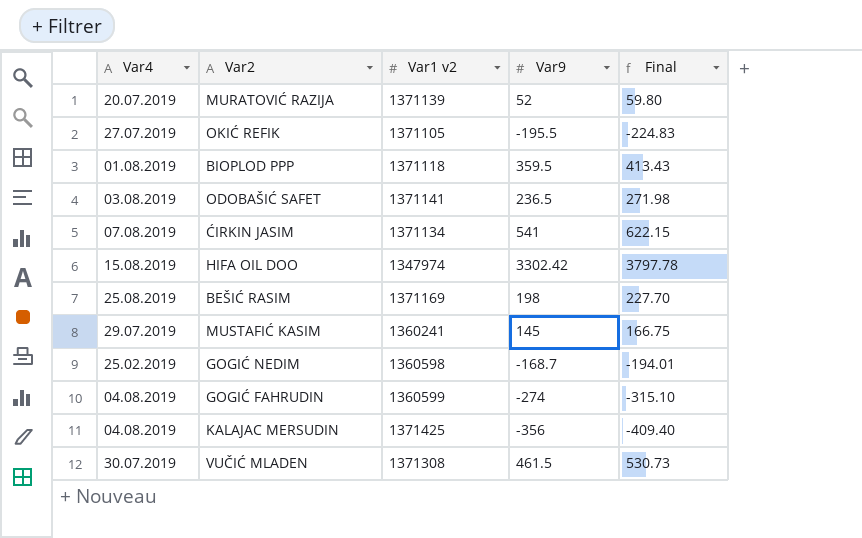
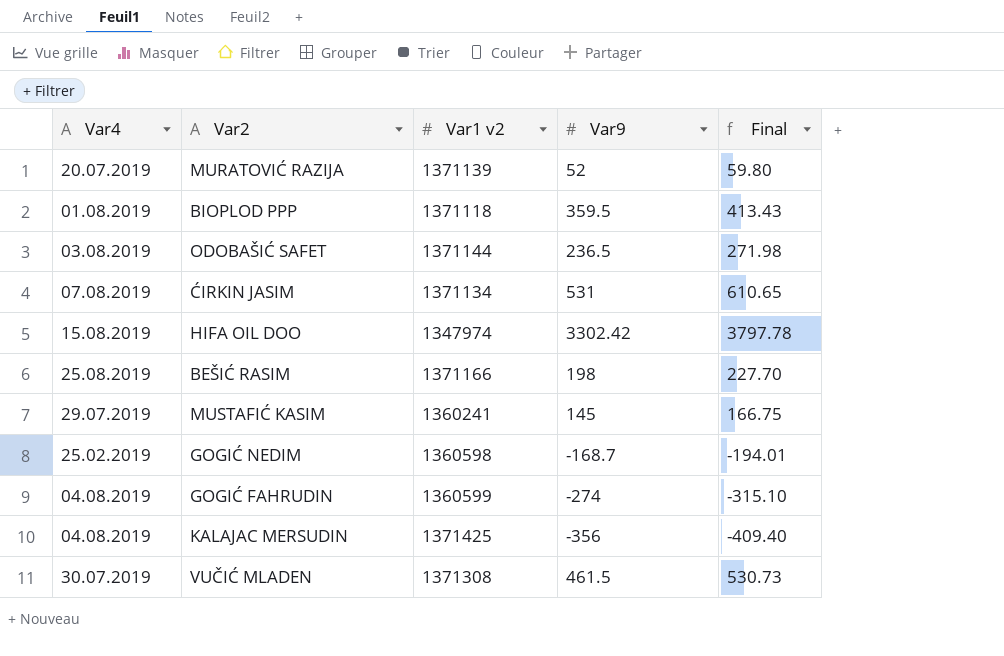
row OKIĆ REFIK: 27.07.2019 | 1371105 | -195.5 | -224.83 -> none
ODOBAŠIĆ SAFET | Var1 v2: 1371141 -> 1371144
ĆIRKIN JASIM | Var9: 541 -> 531
ĆIRKIN JASIM | Final: 622.15 -> 610.65
BEŠIĆ RASIM | Var1 v2: 1371169 -> 1371166

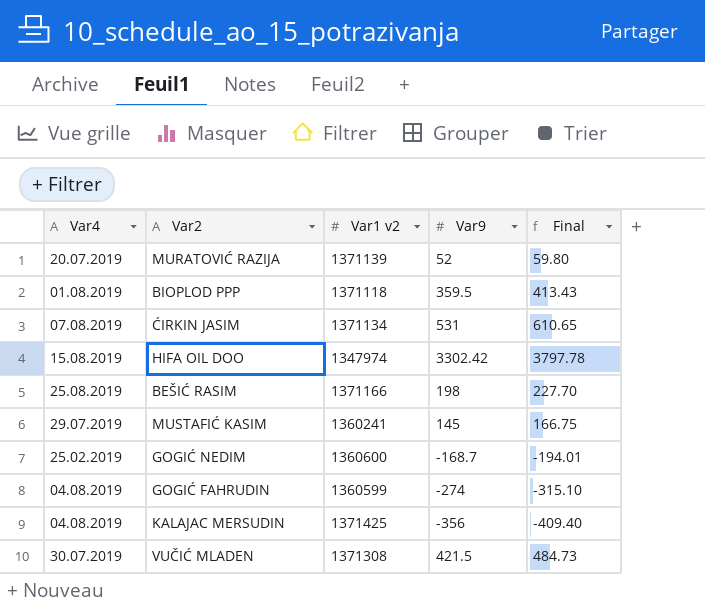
row ODOBAŠIĆ SAFET: 03.08.2019 | 1371144 | 236.5 | 271.98 -> none
GOGIĆ NEDIM | Var1 v2: 1360598 -> 1360600
VUČIĆ MLADEN | Var9: 461.5 -> 421.5
VUČIĆ MLADEN | Final: 530.73 -> 484.73

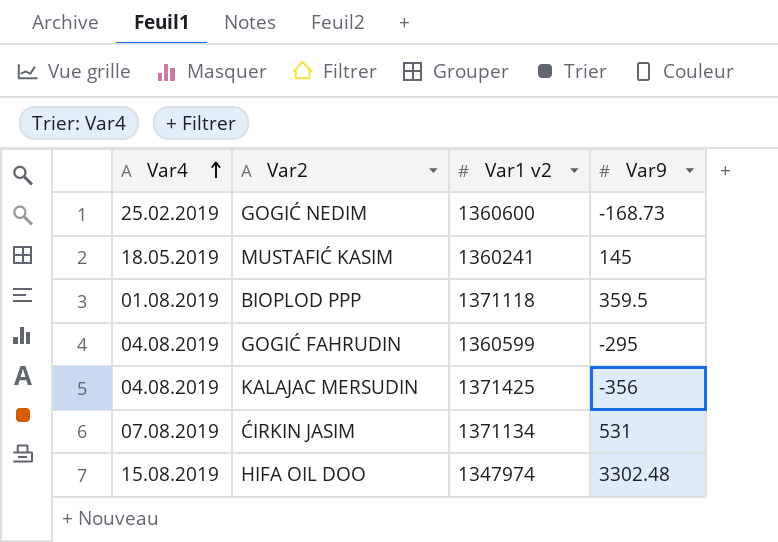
row order: none -> Var4 ascending
column Final | formula: [Var9] * 1.15 -> none
row MURATOVIĆ RAZIJA: 20.07.2019 | 1371139 | 52 | 59.80 -> none
row BEŠIĆ RASIM: 25.08.2019 | 1371166 | 198 | 227.70 -> none
row VUČIĆ MLADEN: 30.07.2019 | 1371308 | 421.5 | 484.73 -> none
GOGIĆ NEDIM | Var9: -168.7 -> -168.73
MUSTAFIĆ KASIM | Var4: 29.07.2019 -> 18.05.2019
GOGIĆ FAHRUDIN | Var9: -274 -> -295
HIFA OIL DOO | Var9: 3302.42 -> 3302.48

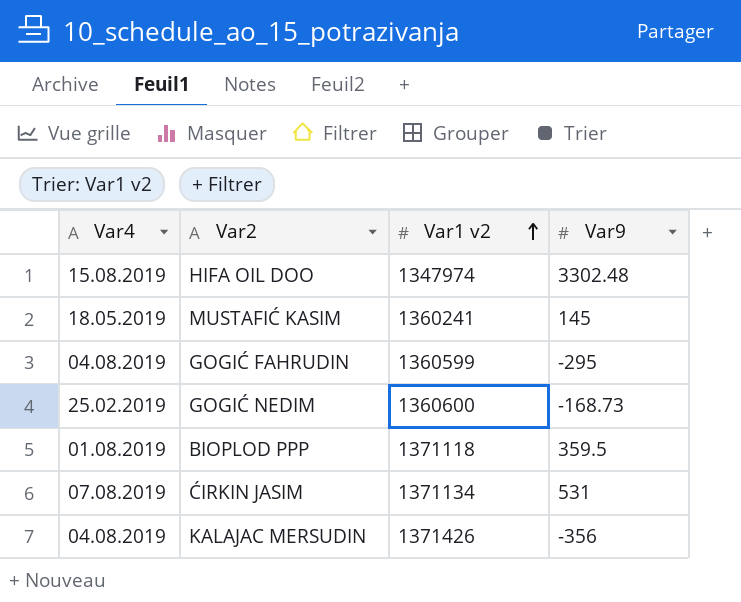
row order: Var4 ascending -> Var1 v2 ascending
KALAJAC MERSUDIN | Var1 v2: 1371425 -> 1371426

